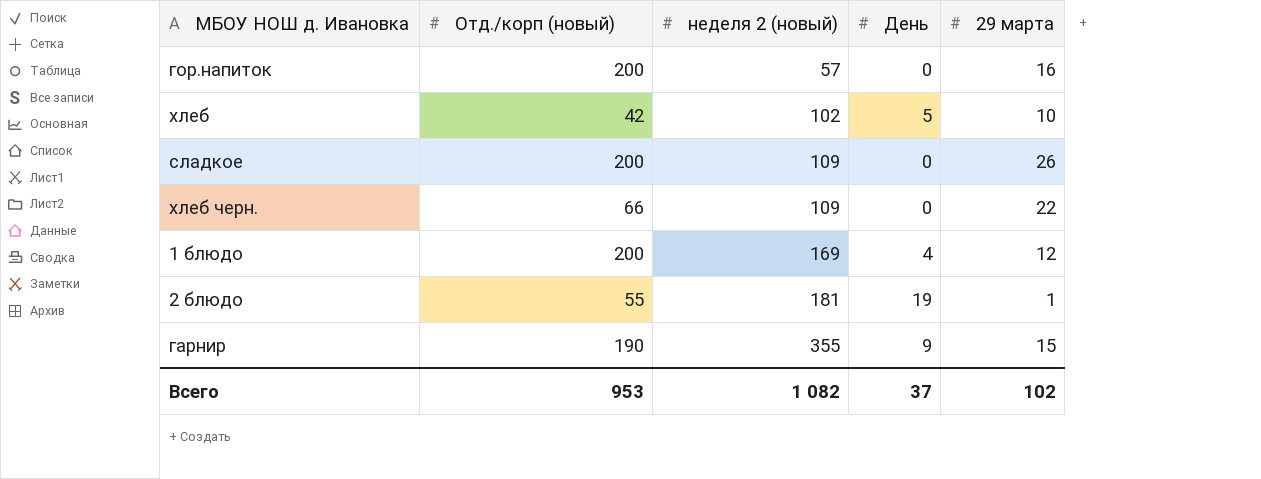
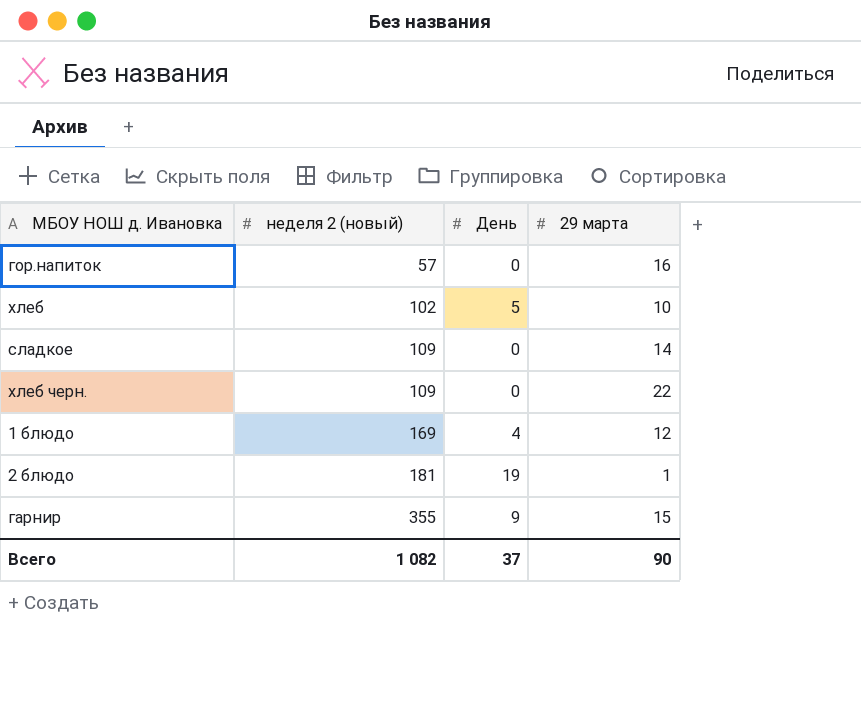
column Отд./корп (новый) | position: 2 -> none
сладкое | 29 марта: 26 -> 14
Всего | 29 марта: 102 -> 90

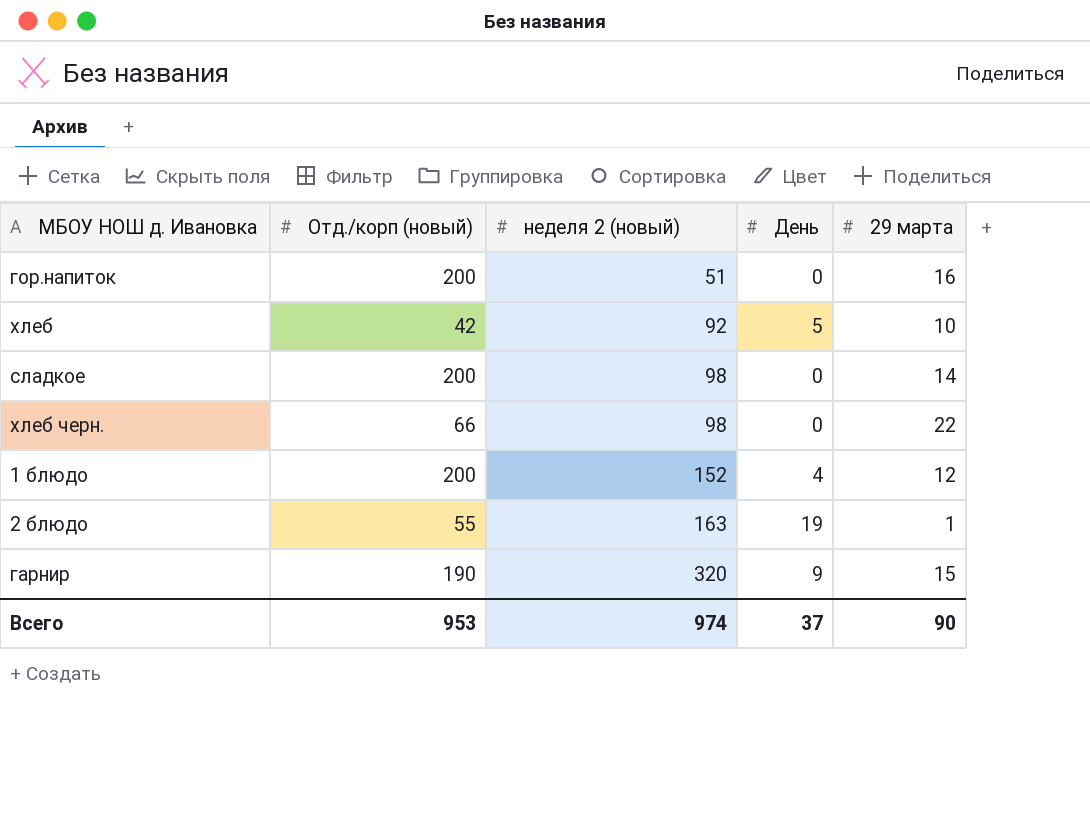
column Отд./корп (новый) | position: none -> 2
гор.напиток | неделя 2 (новый): 57 -> 51
хлеб | неделя 2 (новый): 102 -> 92
сладкое | неделя 2 (новый): 109 -> 98
хлеб черн. | неделя 2 (новый): 109 -> 98
1 блюдо | неделя 2 (новый): 169 -> 152
2 блюдо | неделя 2 (новый): 181 -> 163
гарнир | неделя 2 (новый): 355 -> 320
Всего | неделя 2 (новый): 1 082 -> 974

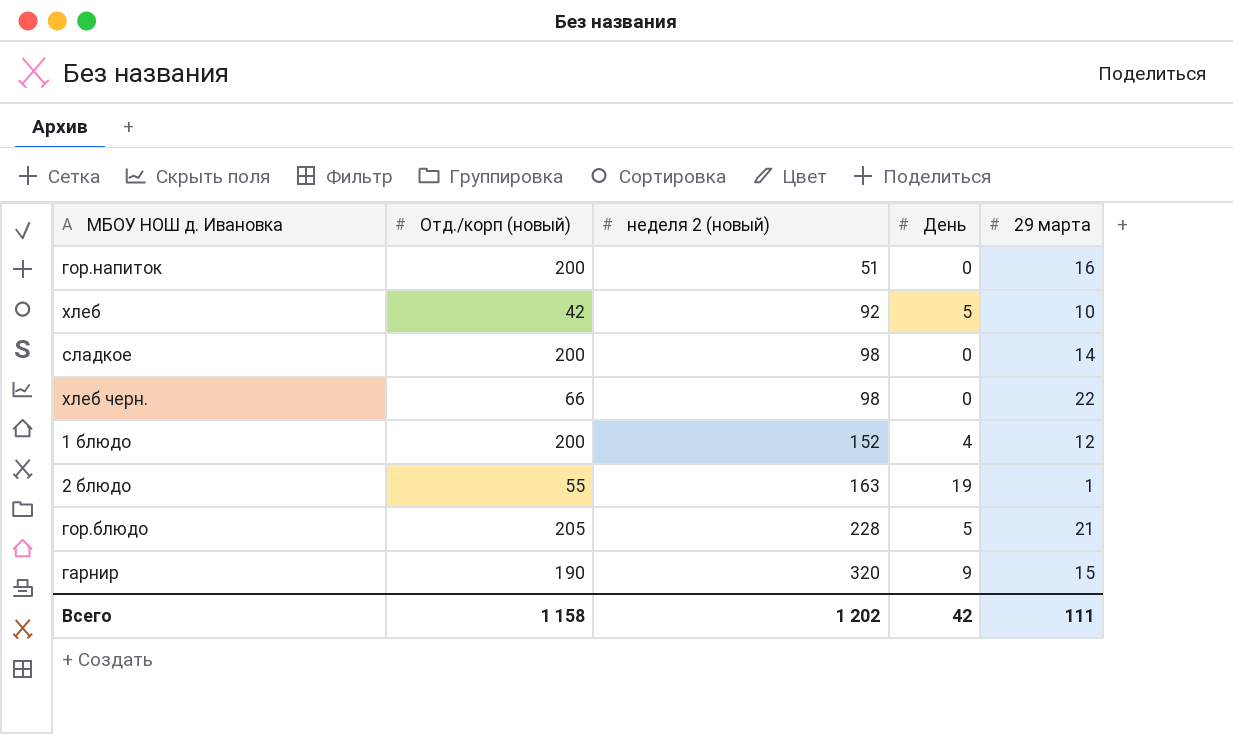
row гор.блюдо: none -> 205 | 228 | 5 | 21
Всего | Отд./корп (новый): 953 -> 1 158
Всего | неделя 2 (новый): 974 -> 1 202
Всего | День: 37 -> 42
Всего | 29 марта: 90 -> 111

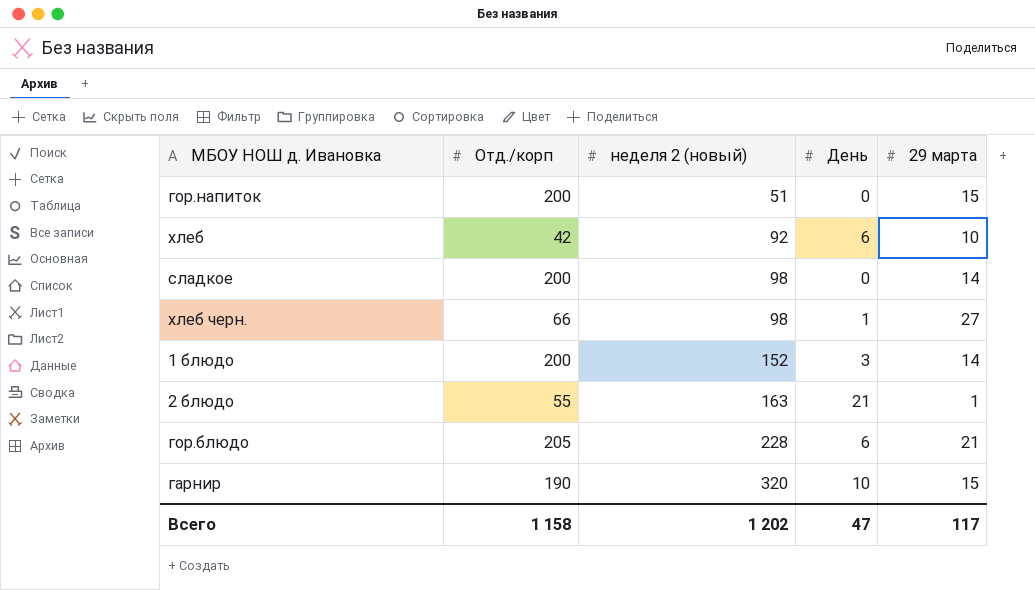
column name: Отд./корп (новый) -> Отд./корп
гор.напиток | 29 марта: 16 -> 15
хлеб | День: 5 -> 6
хлеб черн. | День: 0 -> 1
хлеб черн. | 29 марта: 22 -> 27
1 блюдо | День: 4 -> 3
1 блюдо | 29 марта: 12 -> 14
2 блюдо | День: 19 -> 21
гор.блюдо | День: 5 -> 6
гарнир | День: 9 -> 10
Всего | День: 42 -> 47
Всего | 29 марта: 111 -> 117

